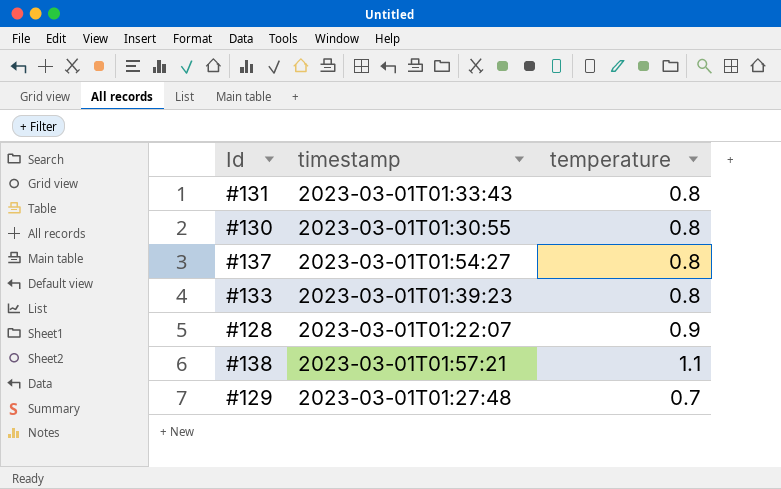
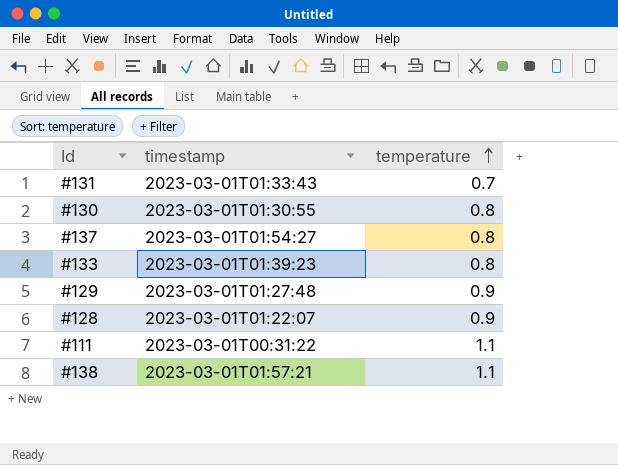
row order: none -> temperature ascending
#131 | temperature: 0.8 -> 0.7
#129 | temperature: 0.7 -> 0.9
row #111: none -> 2023-03-01T00:31:22 | 1.1

